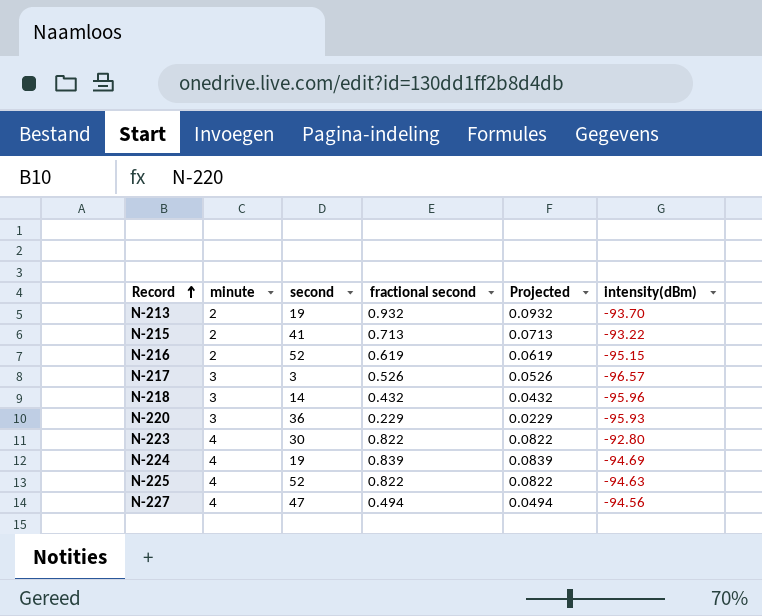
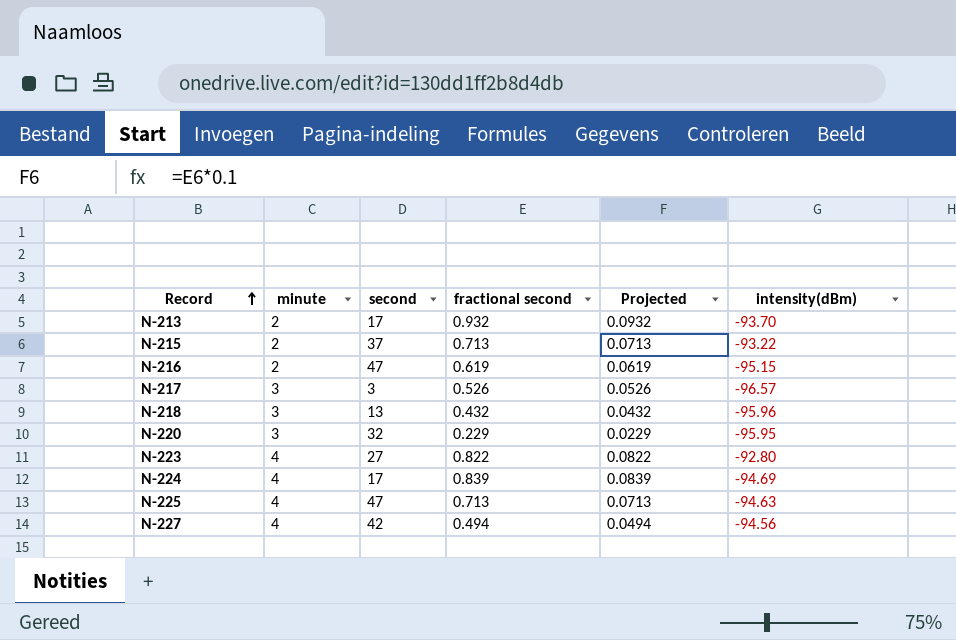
N-213 | second: 19 -> 17
N-215 | second: 41 -> 37
N-216 | second: 52 -> 47
N-218 | second: 14 -> 13
N-220 | second: 36 -> 32
N-220 | intensity(dBm): -95.93 -> -95.95
N-223 | second: 30 -> 27
N-224 | second: 19 -> 17
N-225 | second: 52 -> 47
N-225 | fractional second: 0.822 -> 0.713
N-225 | Projected: 0.0822 -> 0.0713
N-227 | second: 47 -> 42

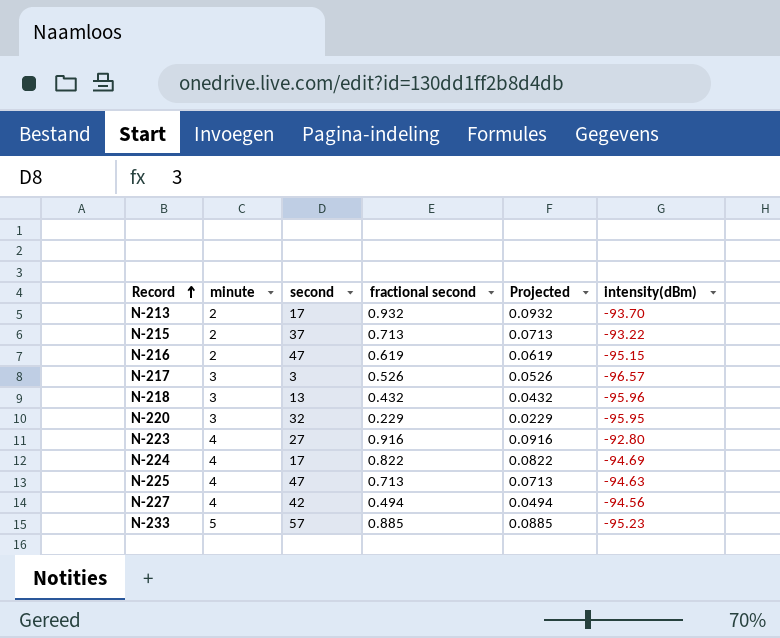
N-223 | fractional second: 0.822 -> 0.916
N-223 | Projected: 0.0822 -> 0.0916
N-224 | fractional second: 0.839 -> 0.822
N-224 | Projected: 0.0839 -> 0.0822
row N-233: none -> 5 | 57 | 0.885 | 0.0885 | -95.23

